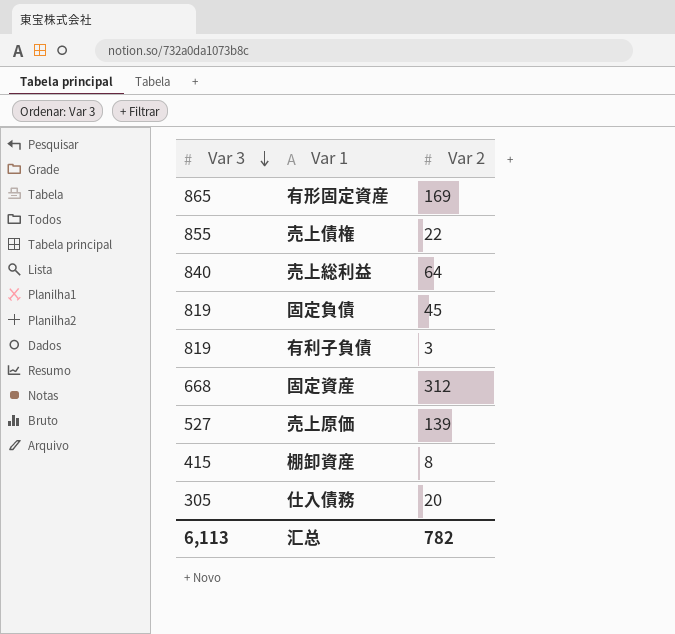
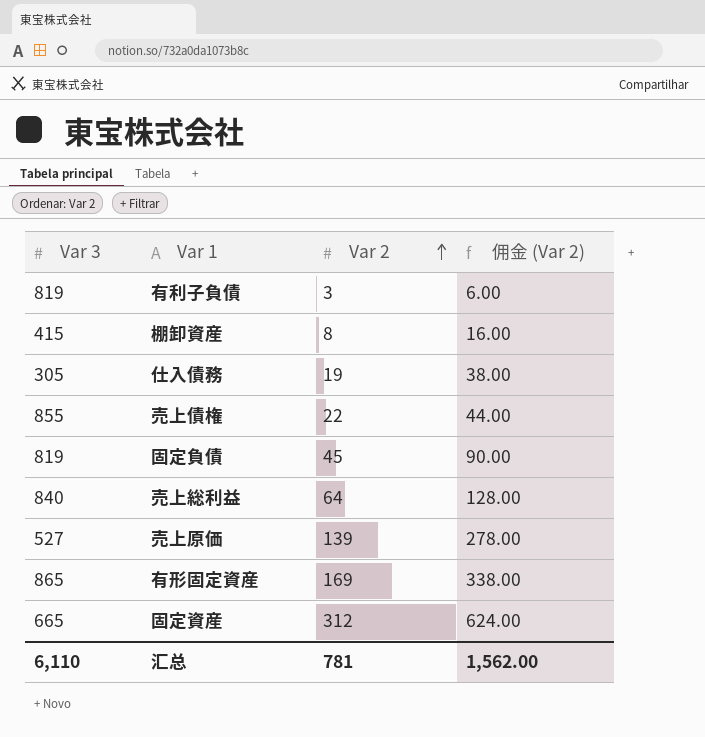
row order: Var 3 descending -> Var 2 ascending
column 佣金 (Var 2) | formula: none -> [Var 2] * 2
仕入債務 | Var 2: 20 -> 19
固定資産 | Var 3: 668 -> 665
汇总 | Var 3: 6,113 -> 6,110
汇总 | Var 2: 782 -> 781

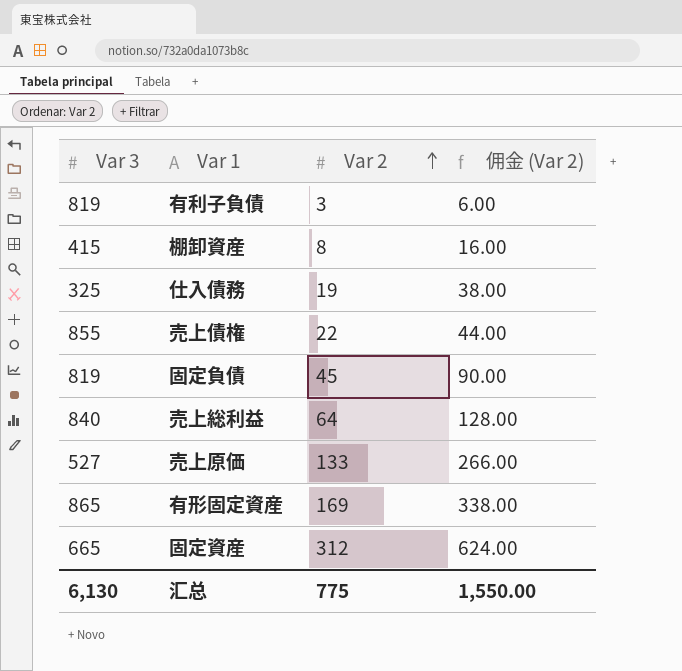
仕入債務 | Var 3: 305 -> 325
売上原価 | Var 2: 139 -> 133
売上原価 | 佣金 (Var 2): 278.00 -> 266.00
汇总 | Var 3: 6,110 -> 6,130
汇总 | Var 2: 781 -> 775
汇总 | 佣金 (Var 2): 1,562.00 -> 1,550.00

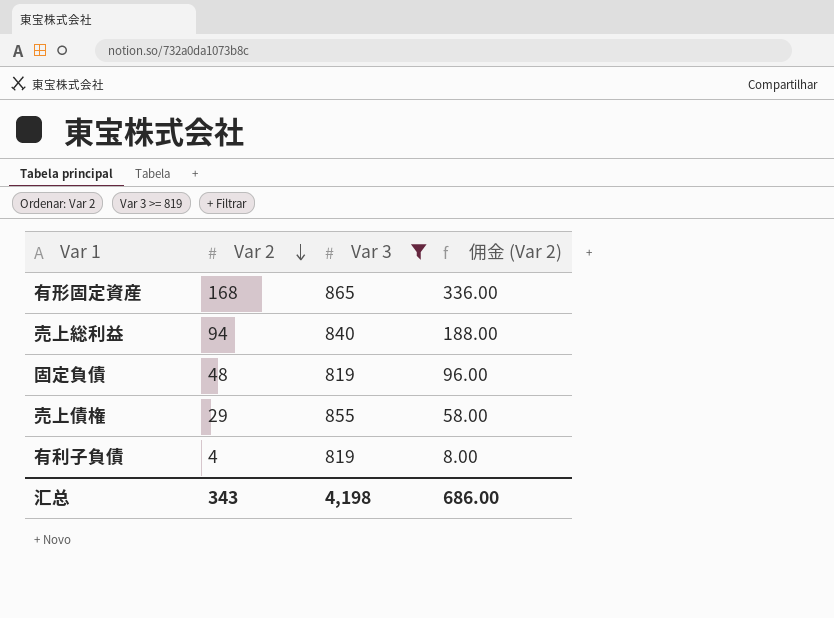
filter: none -> Var 3 >= 819
row order: Var 2 ascending -> Var 2 descending
column Var 3 | position: 1 -> 3
有形固定資産 | Var 2: 169 -> 168
有形固定資産 | 佣金 (Var 2): 338.00 -> 336.00
売上総利益 | Var 2: 64 -> 94
売上総利益 | 佣金 (Var 2): 128.00 -> 188.00
固定負債 | Var 2: 45 -> 48
固定負債 | 佣金 (Var 2): 90.00 -> 96.00
売上債権 | Var 2: 22 -> 29
売上債権 | 佣金 (Var 2): 44.00 -> 58.00
有利子負債 | Var 2: 3 -> 4
有利子負債 | 佣金 (Var 2): 6.00 -> 8.00
汇总 | Var 2: 775 -> 343
汇总 | Var 3: 6,130 -> 4,198
汇总 | 佣金 (Var 2): 1,550.00 -> 686.00

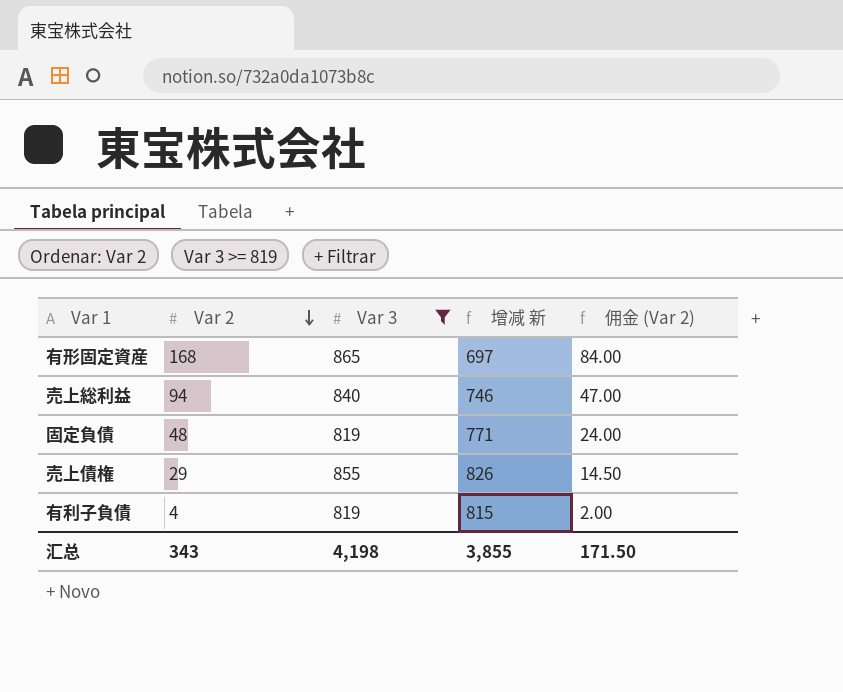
column 增减 新 | formula: none -> [Var 3] - [Var 2]
column 佣金 (Var 2) | formula: [Var 2] * 2 -> [Var 2] * 0.5
汇总 | 佣金 (Var 2): 686.00 -> 171.50

